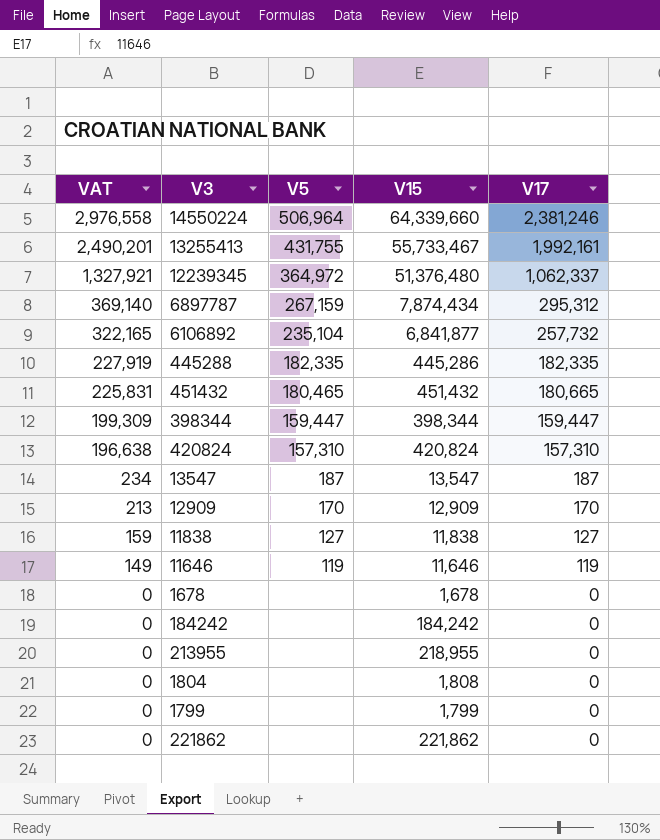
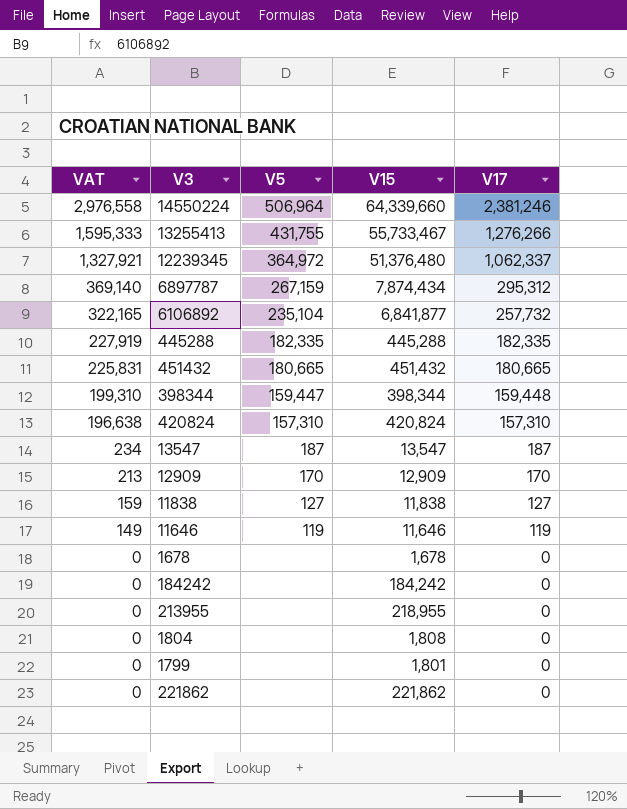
13255413 | VAT: 2,490,201 -> 1,595,333
13255413 | V17: 1,992,161 -> 1,276,266
445288 | V15: 445,286 -> 445,288
451432 | V5: 180,465 -> 180,665
398344 | VAT: 199,309 -> 199,310
398344 | V17: 159,447 -> 159,448
1799 | V15: 1,799 -> 1,801

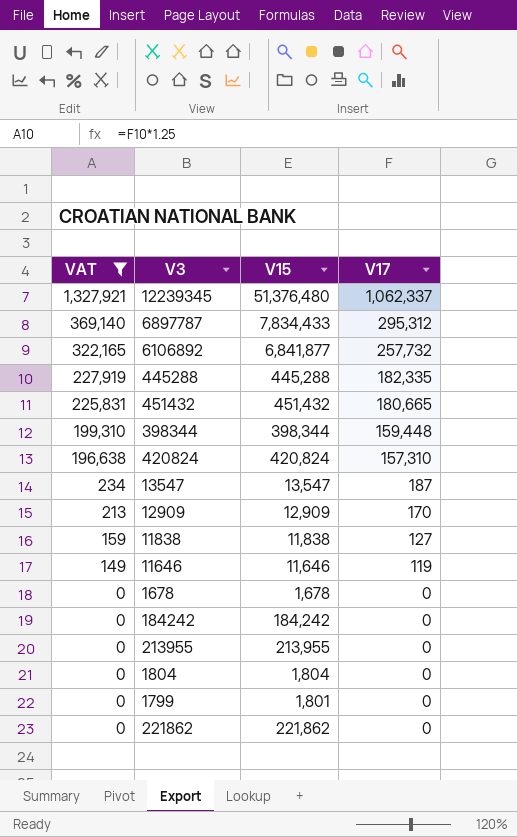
filter: none -> VAT <= 1,327,921
column V5 | position: 3 -> none
6897787 | V15: 7,874,434 -> 7,834,433
213955 | V15: 218,955 -> 213,955
1804 | V15: 1,808 -> 1,804

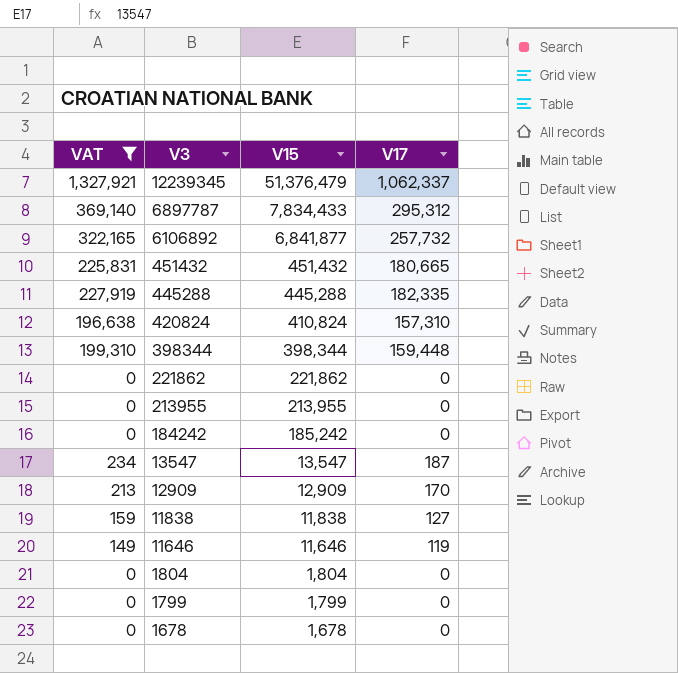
row order: VAT descending -> V3 descending
12239345 | V15: 51,376,480 -> 51,376,479
420824 | V15: 420,824 -> 410,824
184242 | V15: 184,242 -> 185,242
1799 | V15: 1,801 -> 1,799

